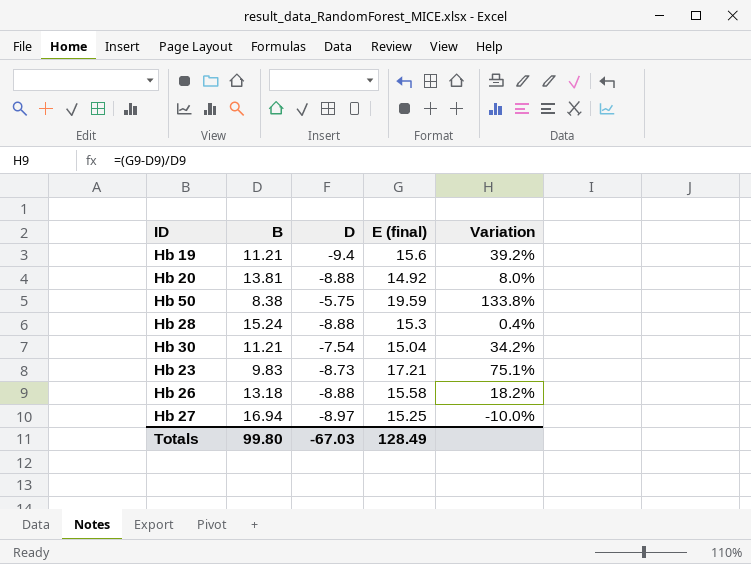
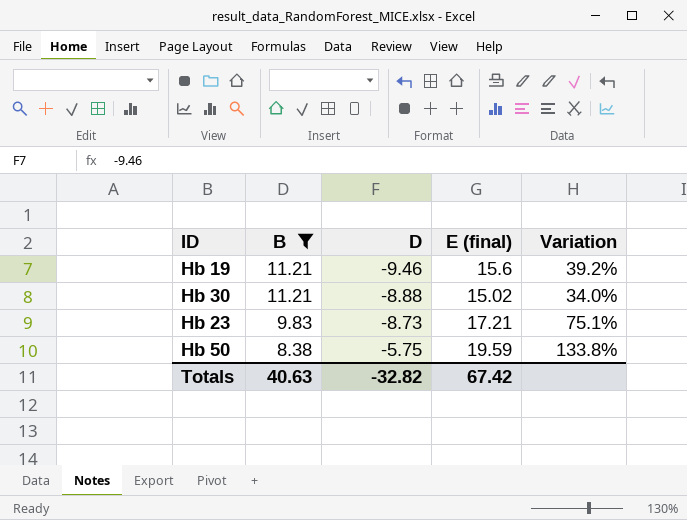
filter: none -> B <= 11.21
row order: none -> B descending
Hb 19 | D: -9.4 -> -9.46
Hb 30 | D: -7.54 -> -8.88
Hb 30 | E (final): 15.04 -> 15.02
Hb 30 | Variation: 34.2% -> 34.0%
Totals | B: 99.80 -> 40.63
Totals | D: -67.03 -> -32.82
Totals | E (final): 128.49 -> 67.42

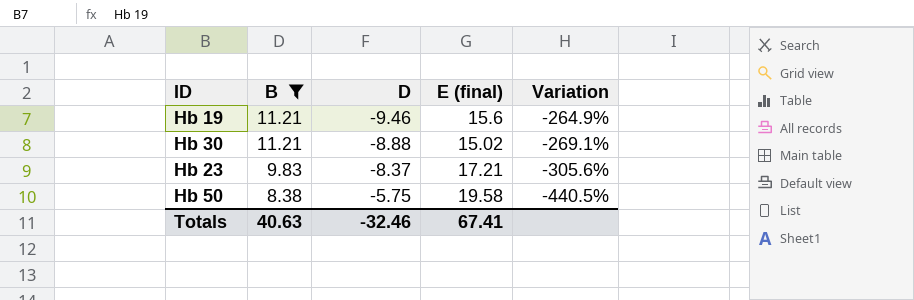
column Variation | formula: ([E (final)] - [B]) / [B] -> ([E (final)] - [D]) / [D]
Hb 23 | D: -8.73 -> -8.37
Hb 50 | E (final): 19.59 -> 19.58
Totals | D: -32.82 -> -32.46
Totals | E (final): 67.42 -> 67.41

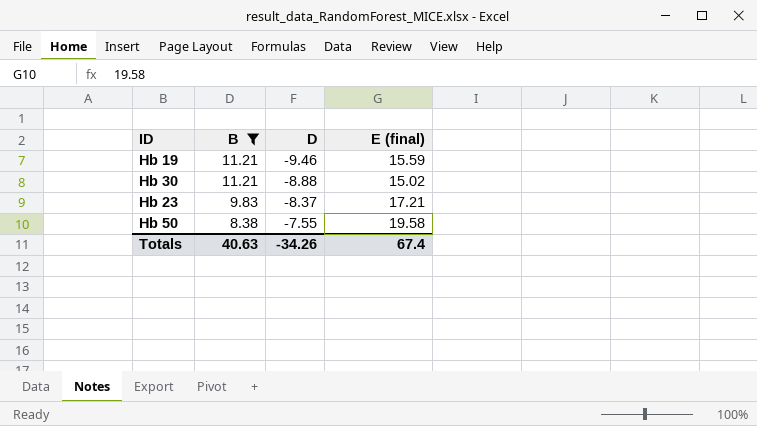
column Variation | formula: ([E (final)] - [D]) / [D] -> none
Hb 19 | E (final): 15.6 -> 15.59
Hb 50 | D: -5.75 -> -7.55
Totals | D: -32.46 -> -34.26
Totals | E (final): 67.41 -> 67.4

